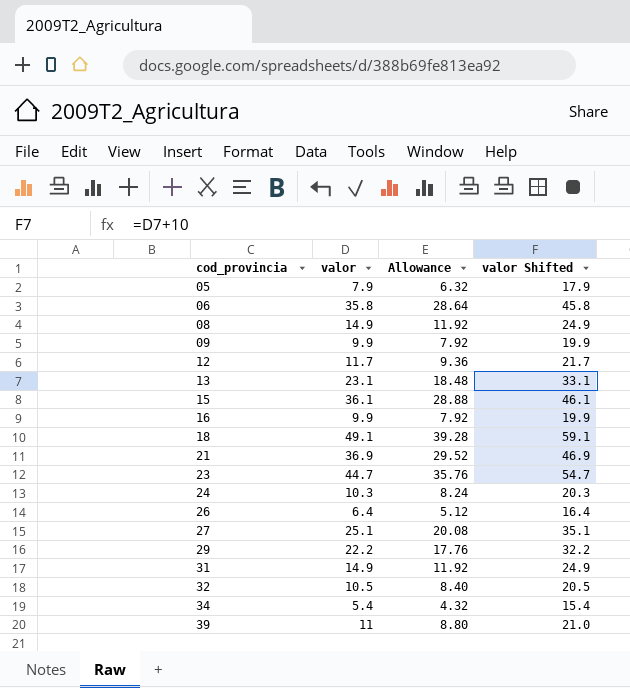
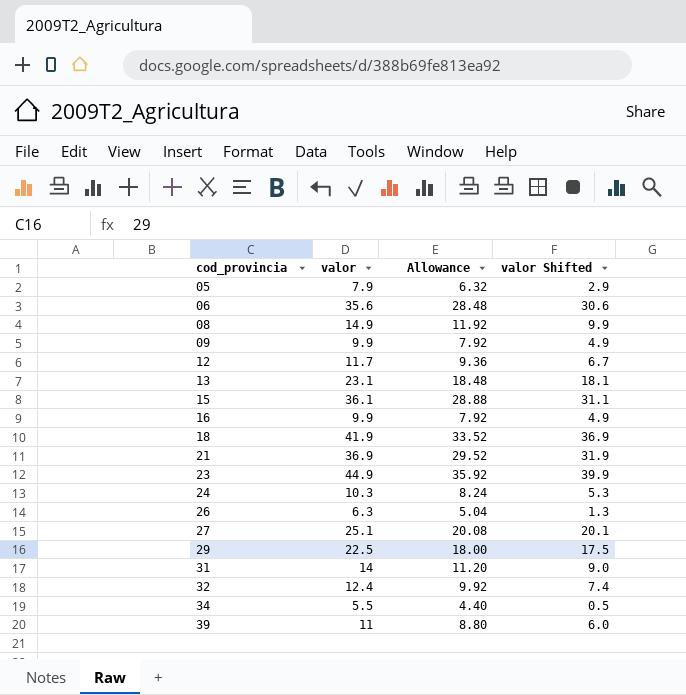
column valor Shifted | formula: [valor] + 10 -> [valor] - 5
06 | valor: 35.8 -> 35.6
06 | Allowance: 28.64 -> 28.48
18 | valor: 49.1 -> 41.9
18 | Allowance: 39.28 -> 33.52
23 | valor: 44.7 -> 44.9
23 | Allowance: 35.76 -> 35.92
26 | valor: 6.4 -> 6.3
26 | Allowance: 5.12 -> 5.04
29 | valor: 22.2 -> 22.5
29 | Allowance: 17.76 -> 18.00
31 | valor: 14.9 -> 14
31 | Allowance: 11.92 -> 11.20
32 | valor: 10.5 -> 12.4
32 | Allowance: 8.40 -> 9.92
34 | valor: 5.4 -> 5.5
34 | Allowance: 4.32 -> 4.40

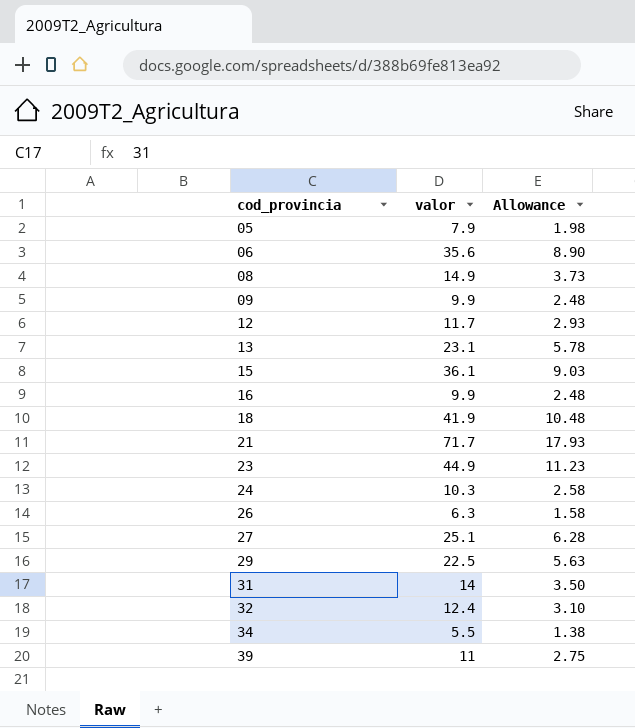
column valor Shifted | formula: [valor] - 5 -> none
column Allowance | formula: [valor] * 0.8 -> [valor] * 0.25
21 | valor: 36.9 -> 71.7

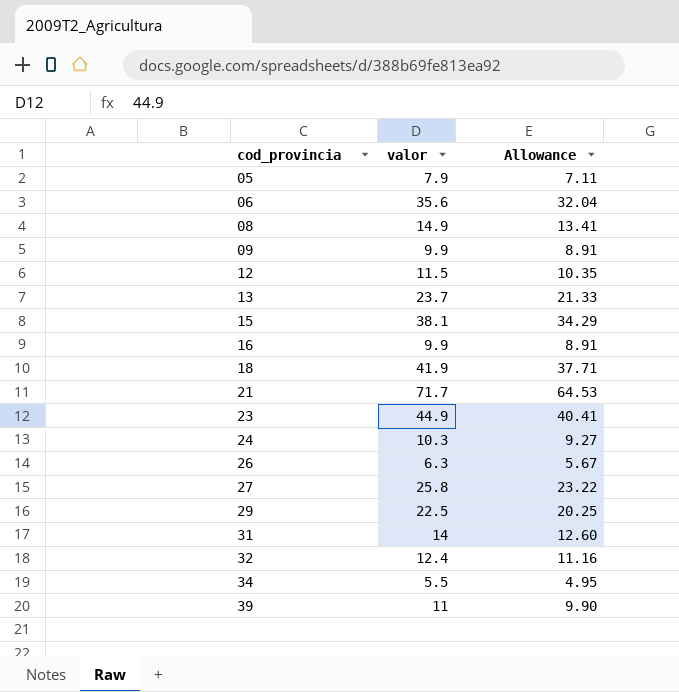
column Allowance | formula: [valor] * 0.25 -> [valor] * 0.9
12 | valor: 11.7 -> 11.5
13 | valor: 23.1 -> 23.7
15 | valor: 36.1 -> 38.1
27 | valor: 25.1 -> 25.8

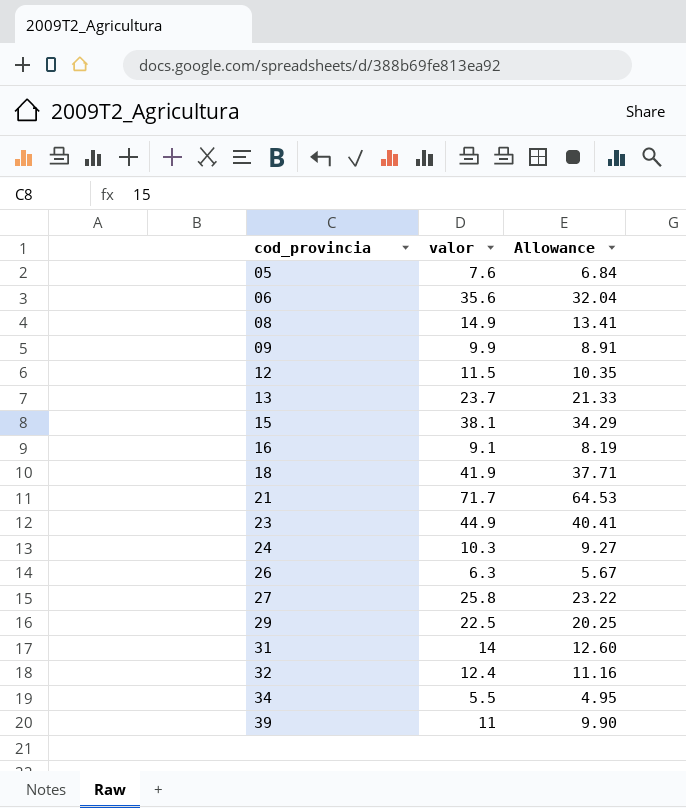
05 | valor: 7.9 -> 7.6
05 | Allowance: 7.11 -> 6.84
16 | valor: 9.9 -> 9.1
16 | Allowance: 8.91 -> 8.19

